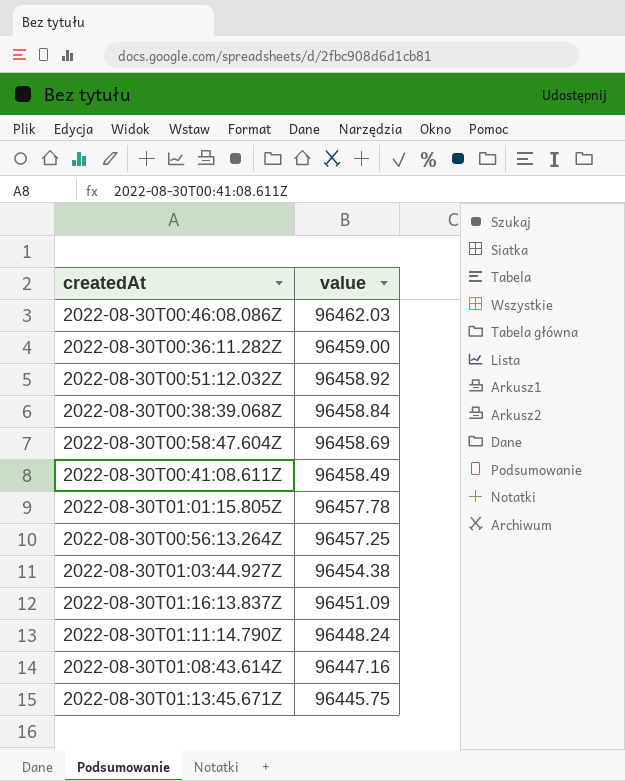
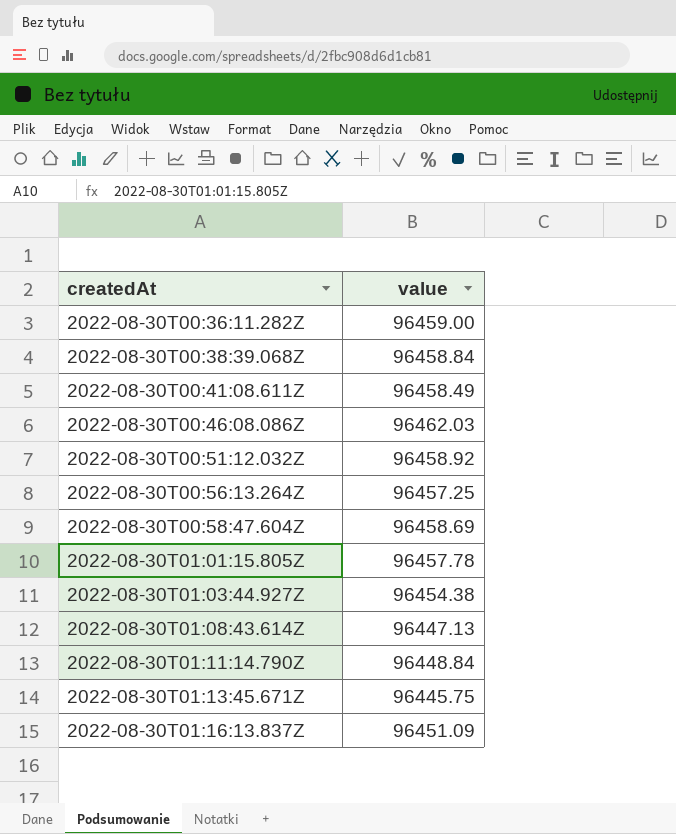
row order: value descending -> createdAt ascending
2022-08-30T01:08:43.614Z | value: 96447.16 -> 96447.13
2022-08-30T01:11:14.790Z | value: 96448.24 -> 96448.84

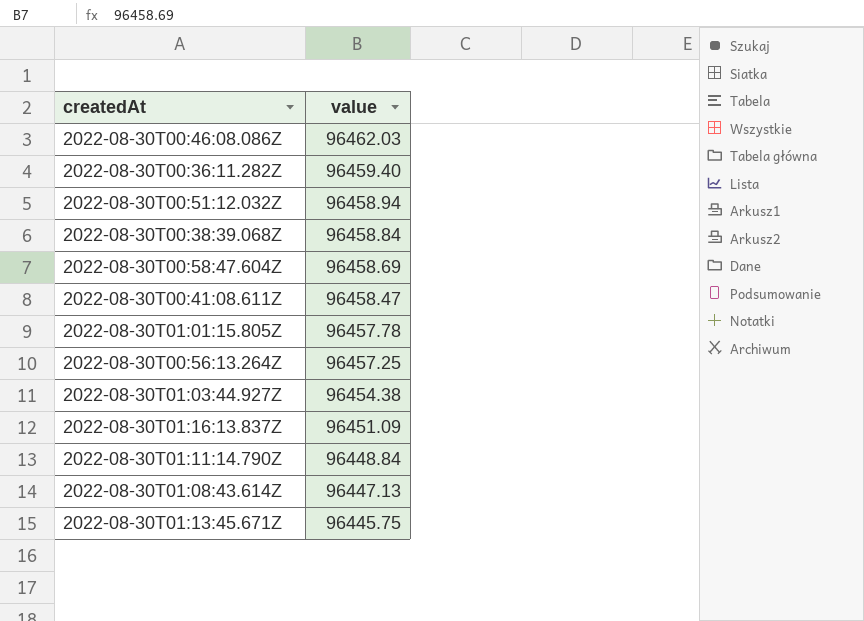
row order: createdAt ascending -> value descending
2022-08-30T00:36:11.282Z | value: 96459.00 -> 96459.40
2022-08-30T00:51:12.032Z | value: 96458.92 -> 96458.94
2022-08-30T00:41:08.611Z | value: 96458.49 -> 96458.47

